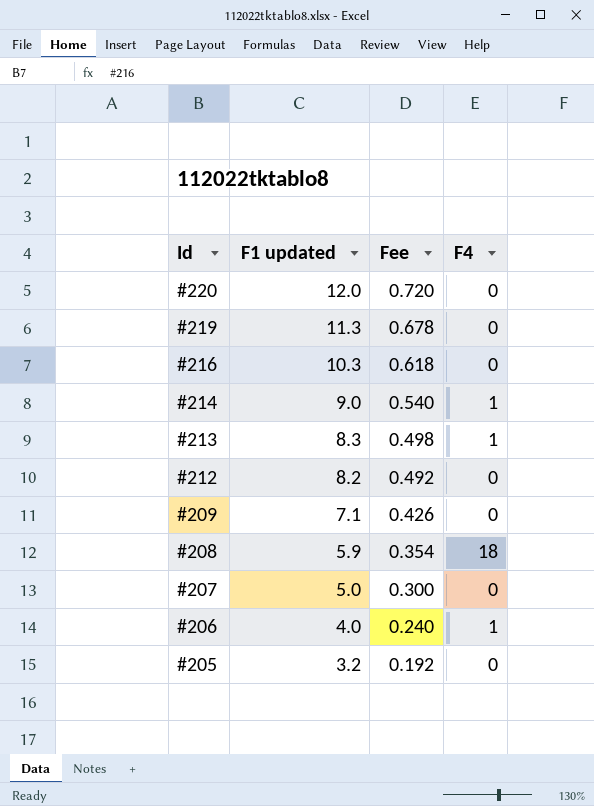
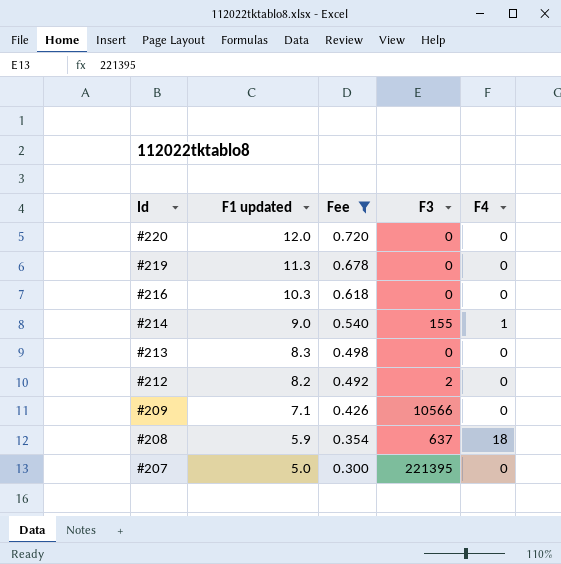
filter: none -> Fee >= 0.300
column F3 | position: none -> 4
#213 | F4: 1 -> 0

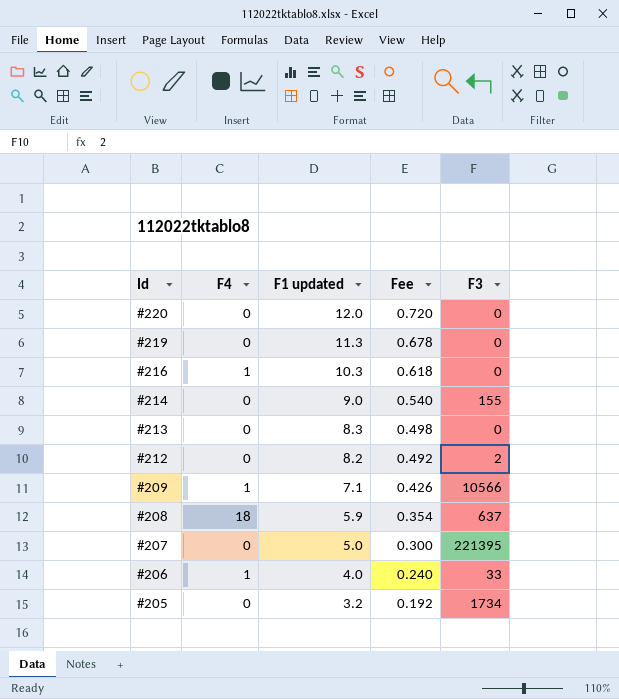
filter: Fee >= 0.300 -> none
column F4 | position: 5 -> 2
#216 | F4: 0 -> 1
#214 | F4: 1 -> 0
#209 | F4: 0 -> 1

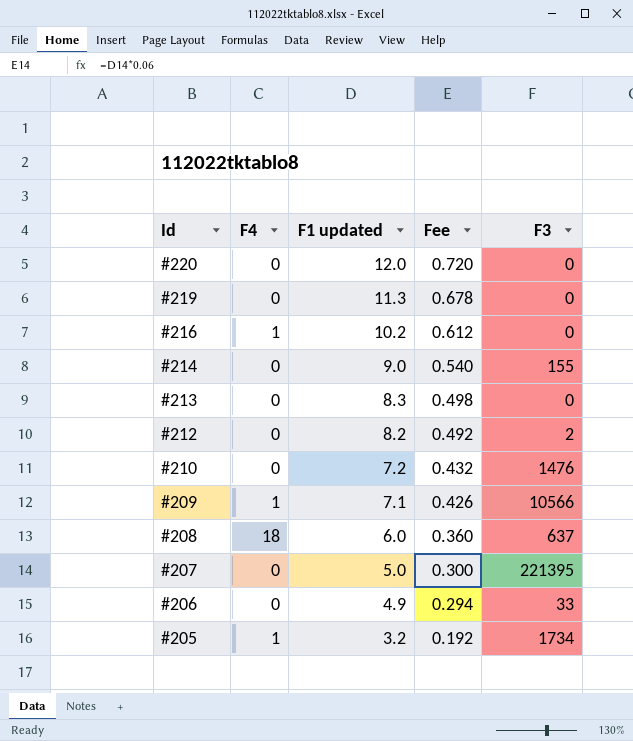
#216 | F1 updated: 10.3 -> 10.2
#216 | Fee: 0.618 -> 0.612
row #210: none -> 0 | 7.2 | 0.432 | 1476
#208 | F1 updated: 5.9 -> 6.0
#208 | Fee: 0.354 -> 0.360
#206 | F4: 1 -> 0
#206 | F1 updated: 4.0 -> 4.9
#206 | Fee: 0.240 -> 0.294
#205 | F4: 0 -> 1

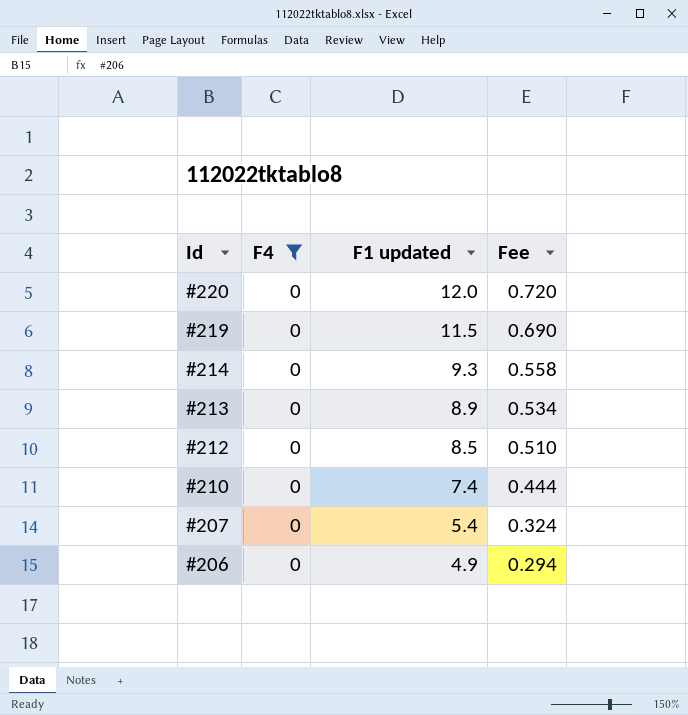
filter: none -> F4 = 0
column F3 | position: 5 -> none
#219 | F1 updated: 11.3 -> 11.5
#219 | Fee: 0.678 -> 0.690
#214 | F1 updated: 9.0 -> 9.3
#214 | Fee: 0.540 -> 0.558
#213 | F1 updated: 8.3 -> 8.9
#213 | Fee: 0.498 -> 0.534
#212 | F1 updated: 8.2 -> 8.5
#212 | Fee: 0.492 -> 0.510
#210 | F1 updated: 7.2 -> 7.4
#210 | Fee: 0.432 -> 0.444
#207 | F1 updated: 5.0 -> 5.4
#207 | Fee: 0.300 -> 0.324

